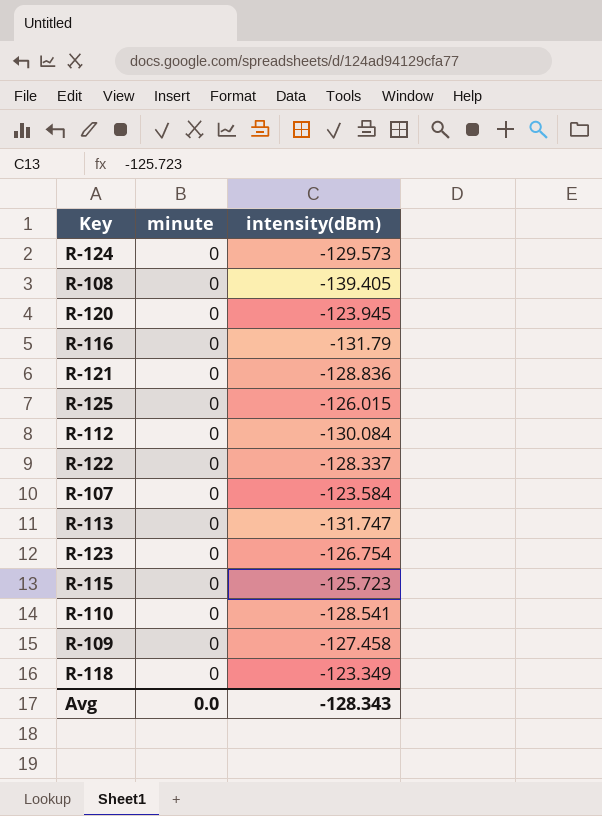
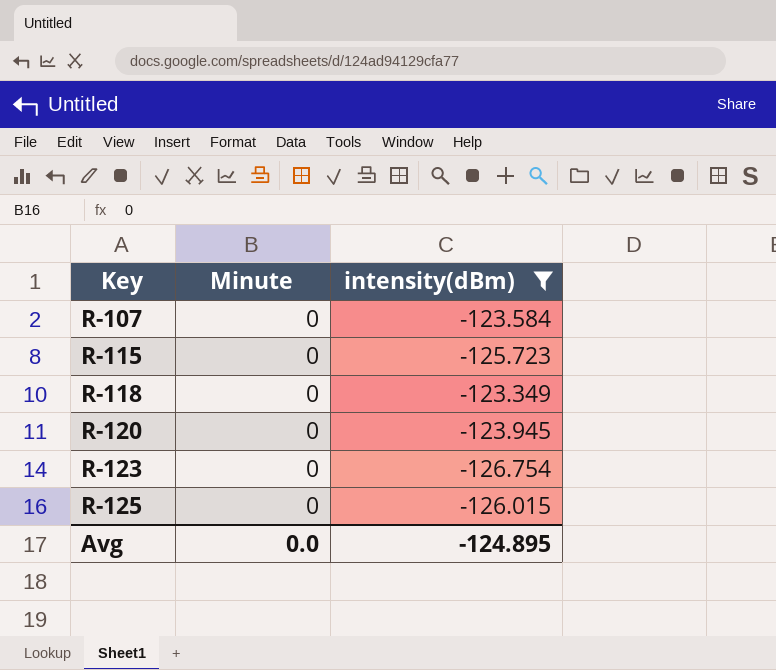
filter: none -> intensity(dBm) >= -126.754
row order: none -> Key ascending
column name: minute -> Minute
Avg | intensity(dBm): -128.343 -> -124.895

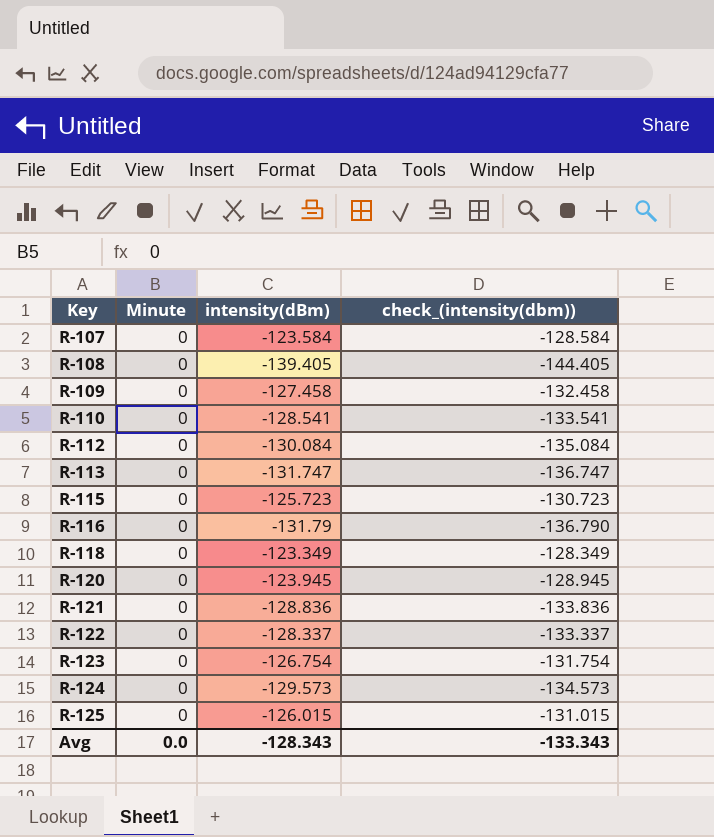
filter: intensity(dBm) >= -126.754 -> none
column check_(intensity(dbm)) | formula: none -> [intensity(dBm)] - 5
Avg | intensity(dBm): -124.895 -> -128.343

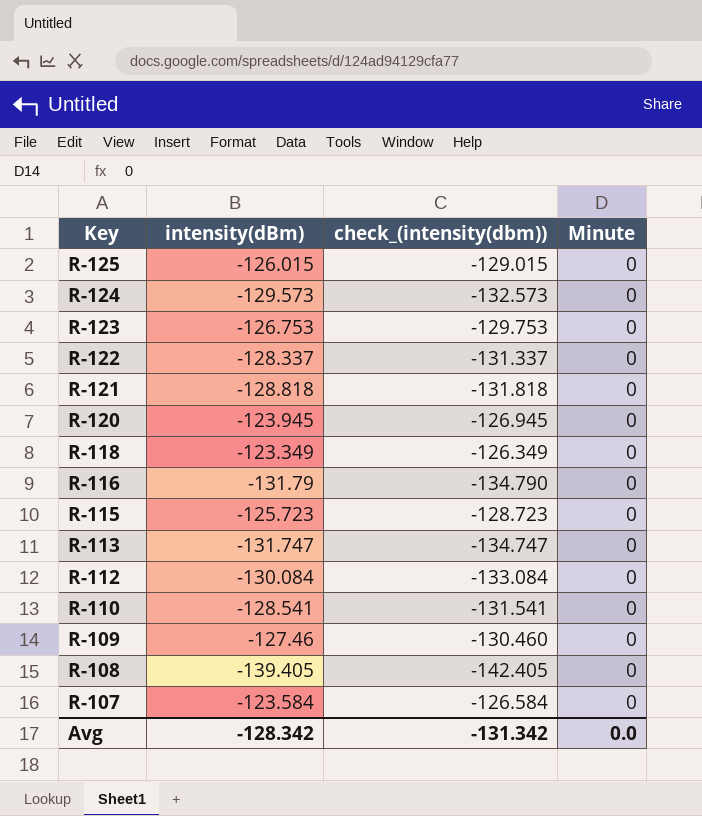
row order: Key ascending -> Key descending
column check_(intensity(dbm)) | formula: [intensity(dBm)] - 5 -> [intensity(dBm)] - 3
column Minute | position: 2 -> 4
R-123 | intensity(dBm): -126.754 -> -126.753
R-121 | intensity(dBm): -128.836 -> -128.818
R-109 | intensity(dBm): -127.458 -> -127.46
Avg | intensity(dBm): -128.343 -> -128.342
Avg | check_(intensity(dbm)): -133.343 -> -131.342

